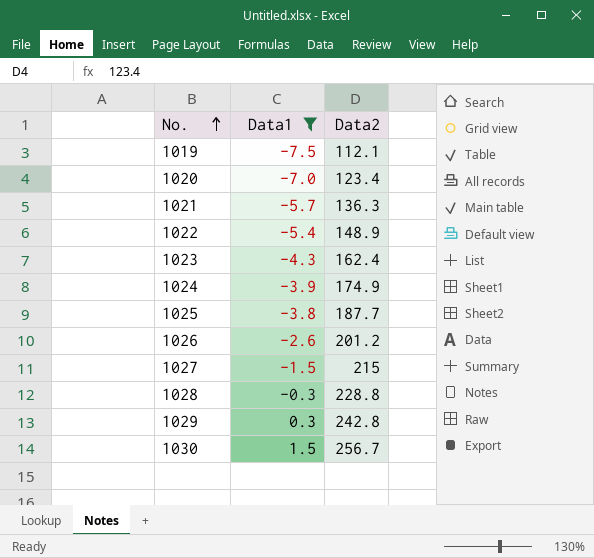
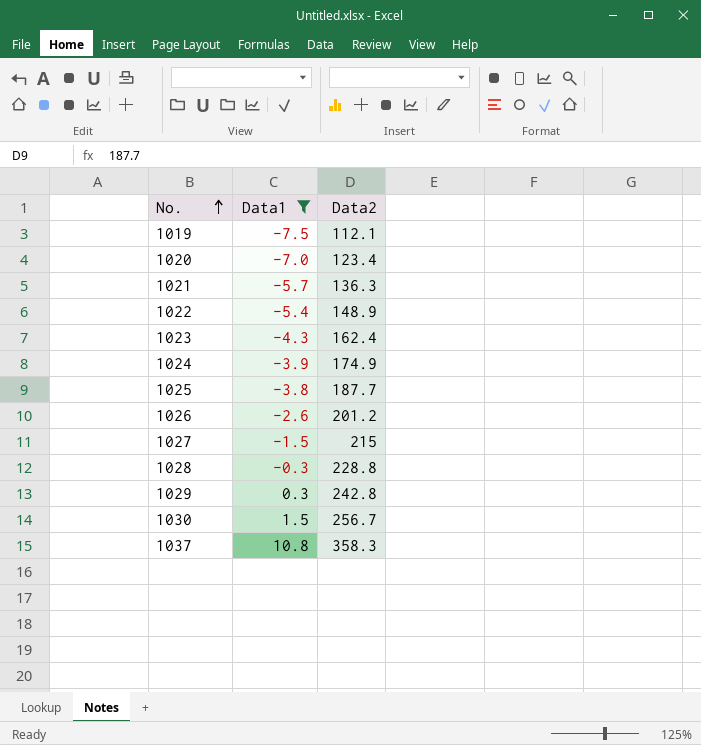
row 1037: none -> 10.8 | 358.3

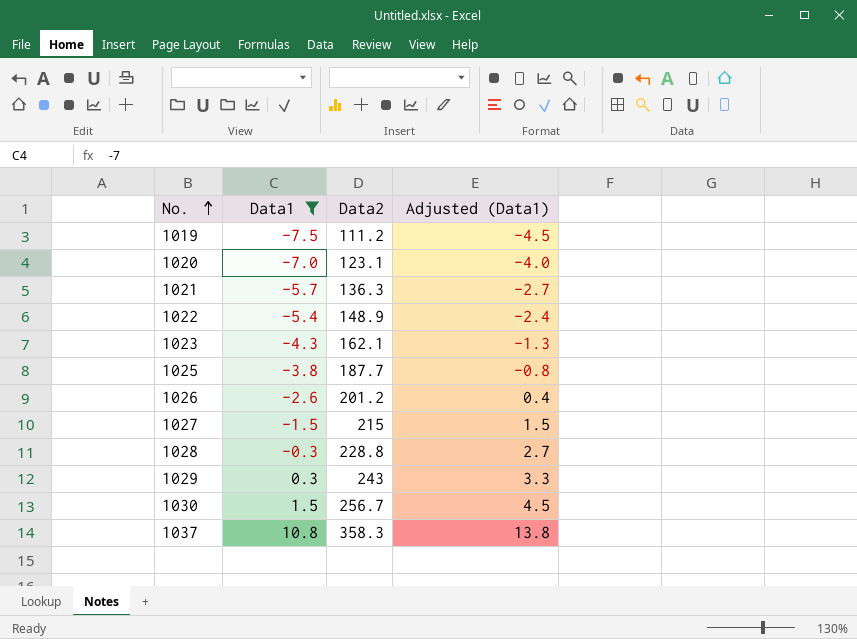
column Adjusted (Data1) | formula: none -> [Data1] + 3
row 1024: -3.9 | 174.9 -> none
1019 | Data2: 112.1 -> 111.2
1020 | Data2: 123.4 -> 123.1
1023 | Data2: 162.4 -> 162.1
1029 | Data2: 242.8 -> 243

